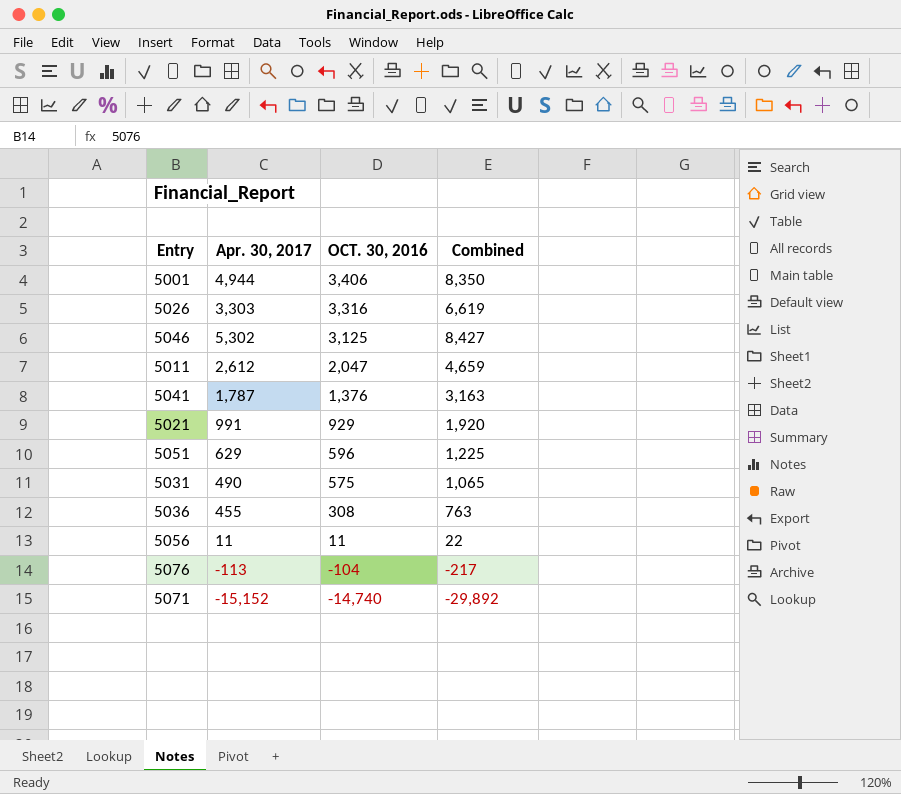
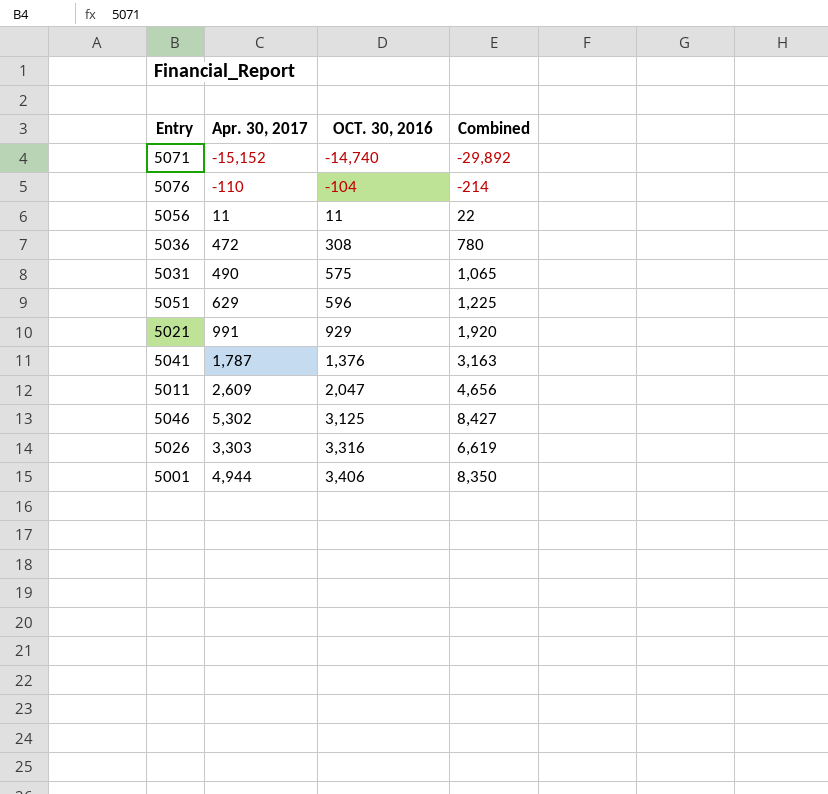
row order: OCT. 30, 2016 descending -> OCT. 30, 2016 ascending
5076 | Apr. 30, 2017: -113 -> -110
5076 | Combined: -217 -> -214
5036 | Apr. 30, 2017: 455 -> 472
5036 | Combined: 763 -> 780
5011 | Apr. 30, 2017: 2,612 -> 2,609
5011 | Combined: 4,659 -> 4,656

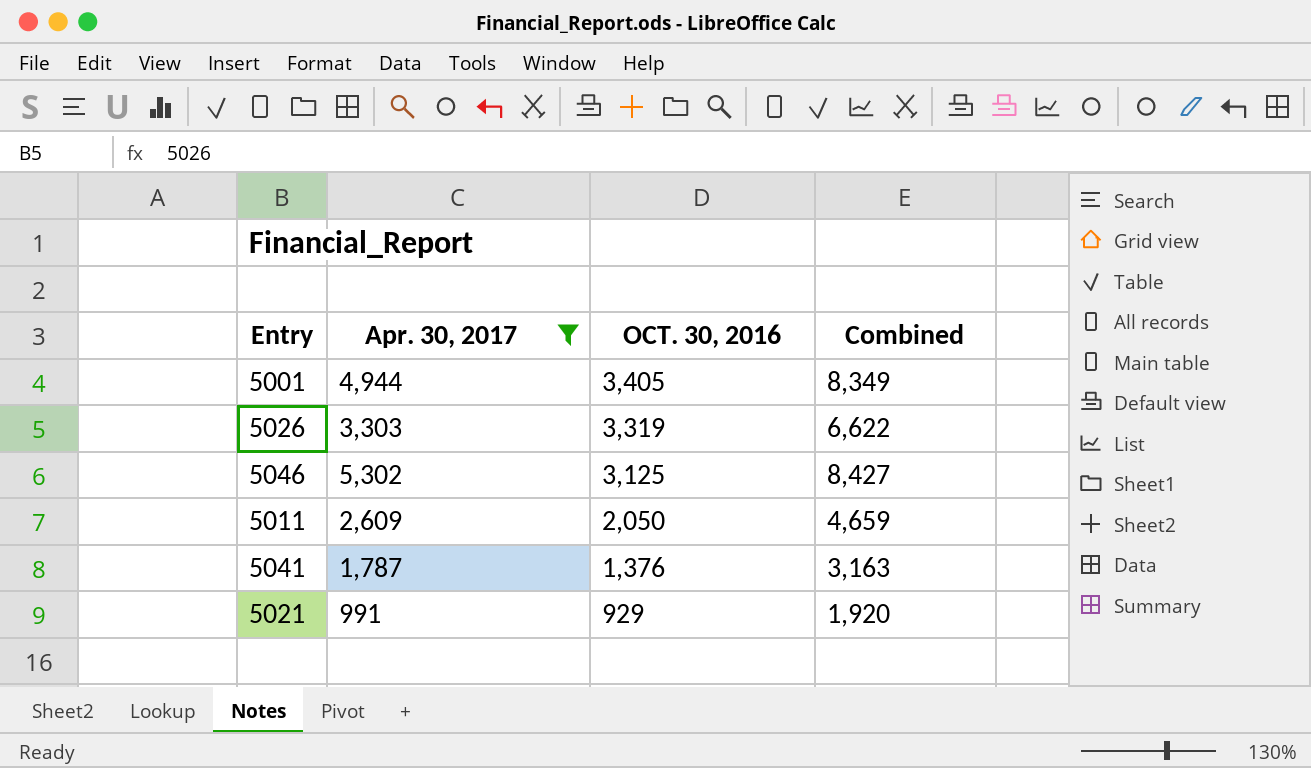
filter: none -> Apr. 30, 2017 >= 991
row order: OCT. 30, 2016 ascending -> OCT. 30, 2016 descending
5001 | OCT. 30, 2016: 3,406 -> 3,405
5001 | Combined: 8,350 -> 8,349
5026 | OCT. 30, 2016: 3,316 -> 3,319
5026 | Combined: 6,619 -> 6,622
5011 | OCT. 30, 2016: 2,047 -> 2,050
5011 | Combined: 4,656 -> 4,659

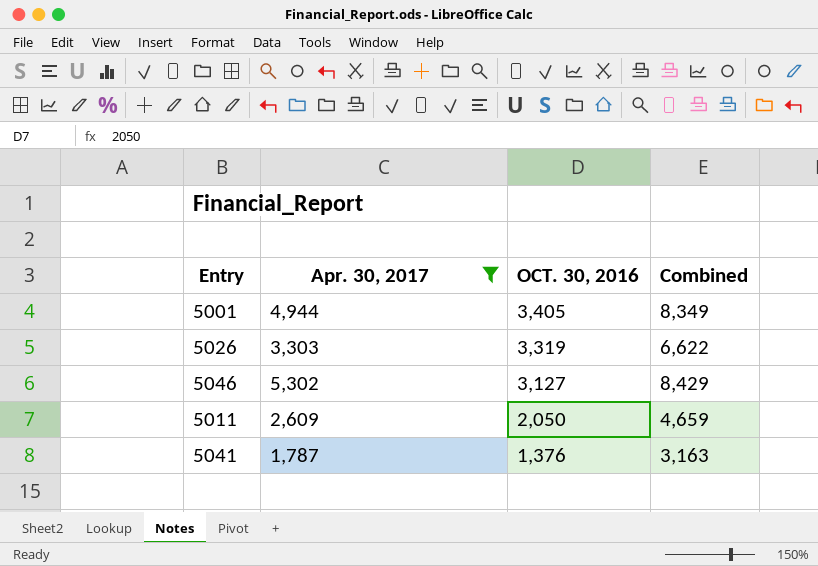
row 5021: 991 | 929 | 1,920 -> none
5046 | OCT. 30, 2016: 3,125 -> 3,127
5046 | Combined: 8,427 -> 8,429

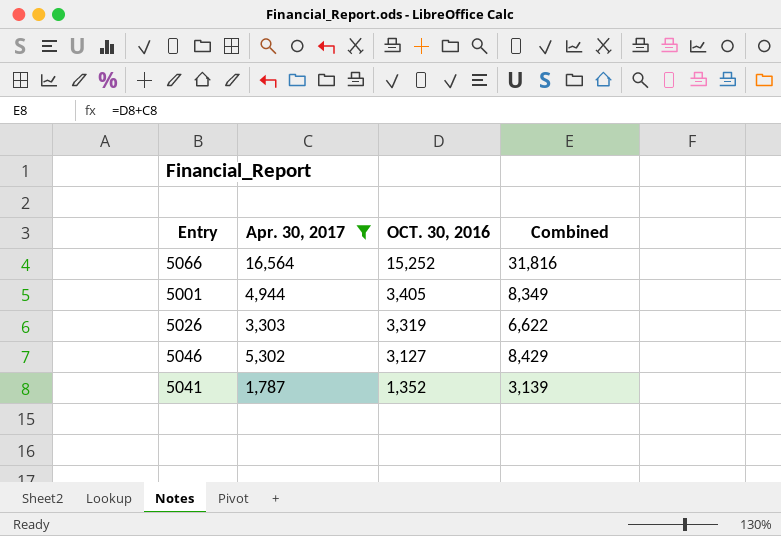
row 5011: 2,609 | 2,050 | 4,659 -> none
row 5066: none -> 16,564 | 15,252 | 31,816
5041 | OCT. 30, 2016: 1,376 -> 1,352
5041 | Combined: 3,163 -> 3,139

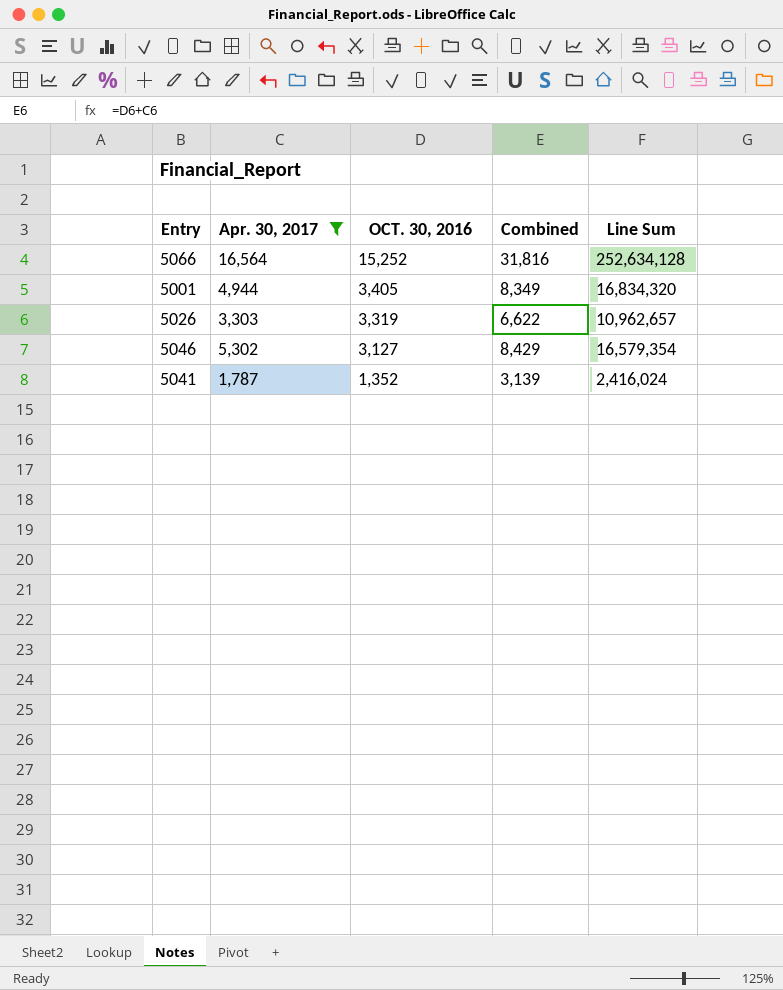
column Line Sum | formula: none -> [Apr. 30, 2017] * [OCT. 30, 2016]

